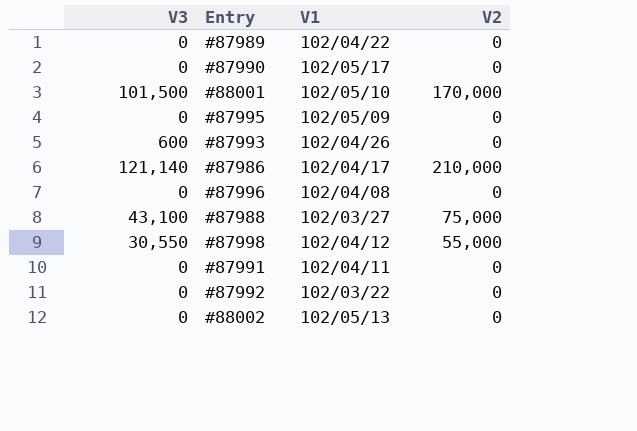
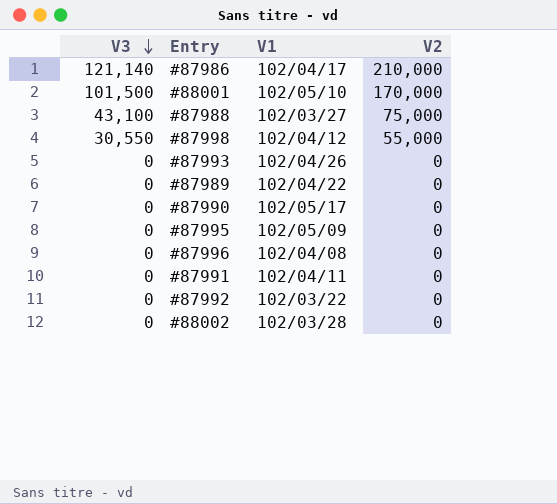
row order: none -> V3 descending
#87993 | V3: 600 -> 0
#88002 | V1: 102/05/13 -> 102/03/28

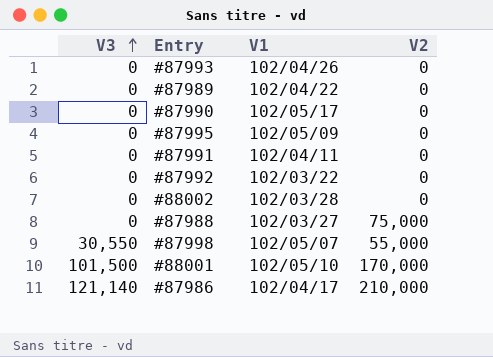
row order: V3 descending -> V3 ascending
row #87996: 0 | 102/04/08 | 0 -> none
#87988 | V3: 43,100 -> 0
#87998 | V1: 102/04/12 -> 102/05/07

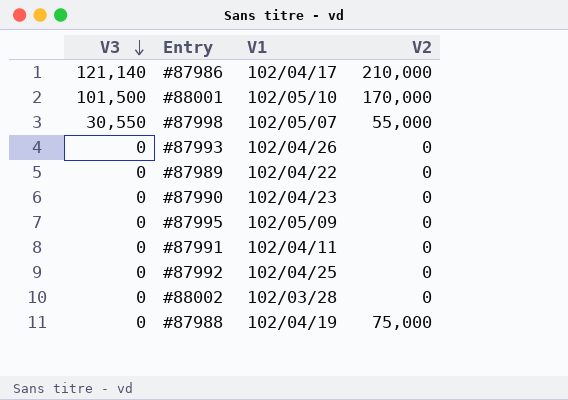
row order: V3 ascending -> V3 descending
#87990 | V1: 102/05/17 -> 102/04/23
#87992 | V1: 102/03/22 -> 102/04/25
#87988 | V1: 102/03/27 -> 102/04/19

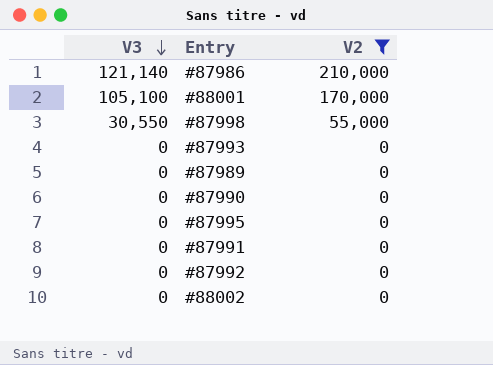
filter: none -> V2 != 75,000
column V1 | position: 3 -> none
#88001 | V3: 101,500 -> 105,100

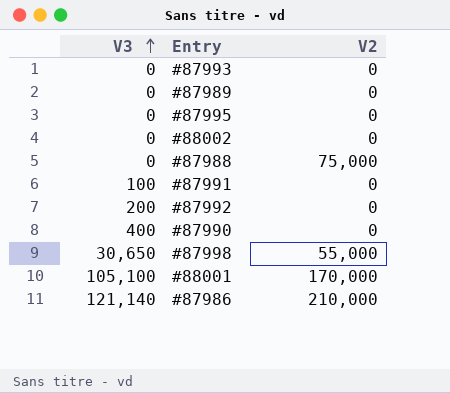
filter: V2 != 75,000 -> none
row order: V3 descending -> V3 ascending
#87991 | V3: 0 -> 100
#87992 | V3: 0 -> 200
#87990 | V3: 0 -> 400
#87998 | V3: 30,550 -> 30,650

